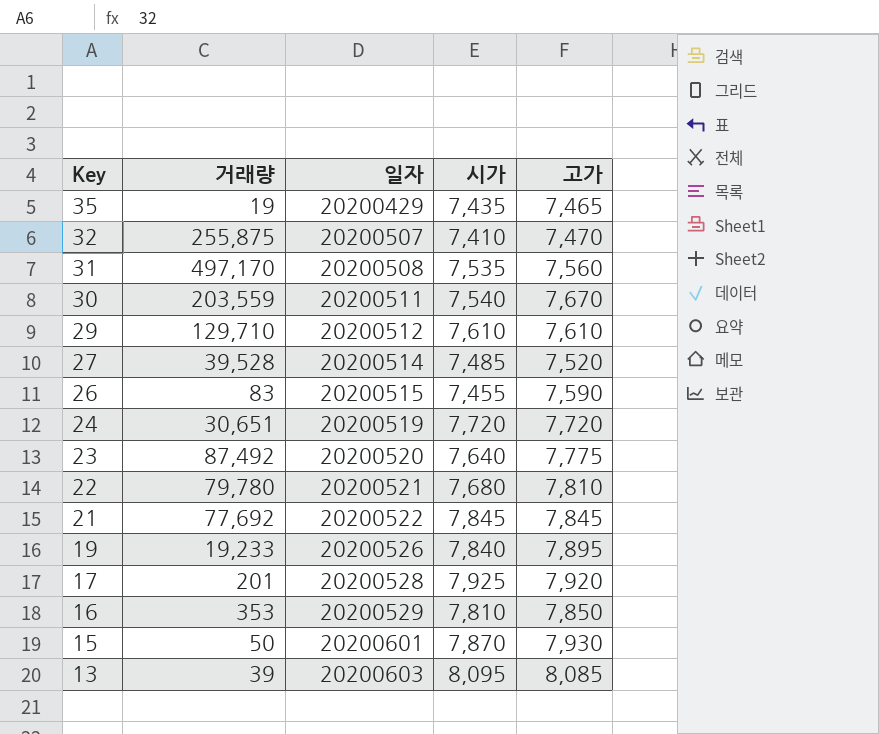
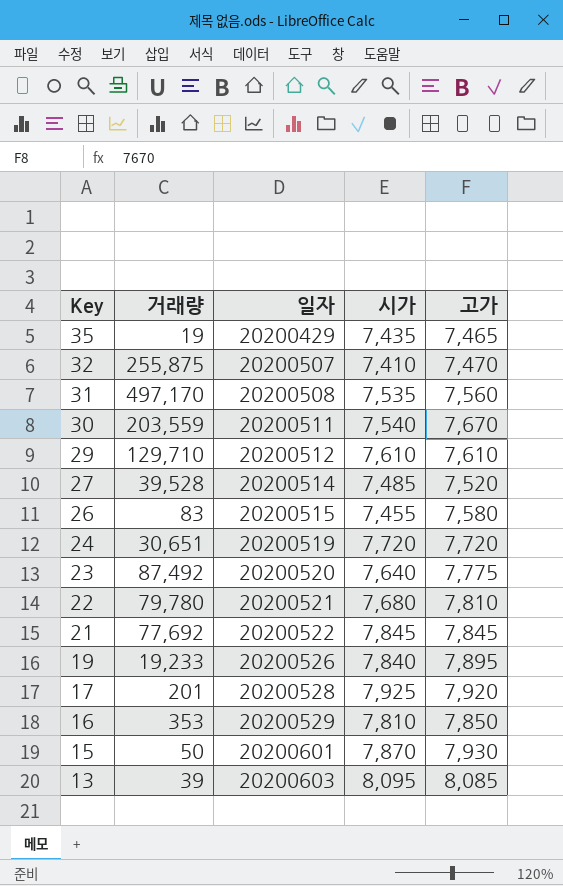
26 | 고가: 7,590 -> 7,580

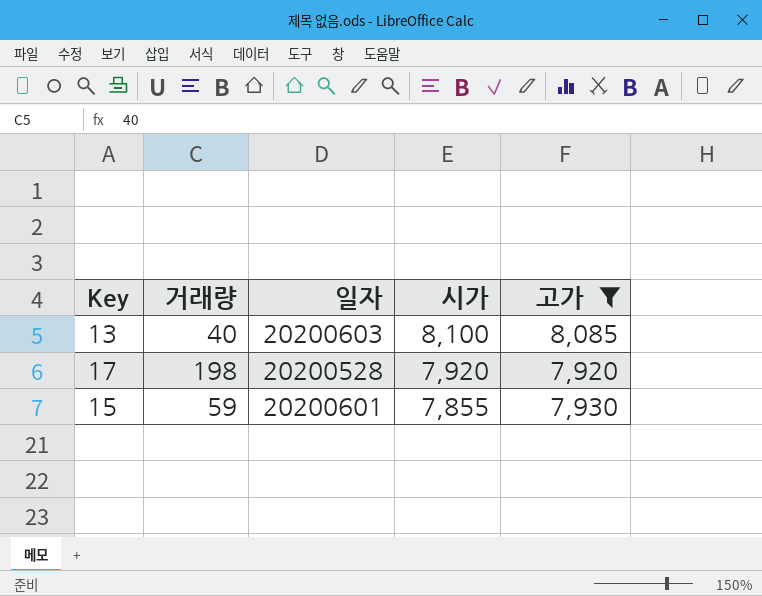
filter: none -> 고가 >= 7,920
row order: Key descending -> 시가 descending
13 | 거래량: 39 -> 40
13 | 시가: 8,095 -> 8,100
17 | 거래량: 201 -> 198
17 | 시가: 7,925 -> 7,920
15 | 거래량: 50 -> 59
15 | 시가: 7,870 -> 7,855

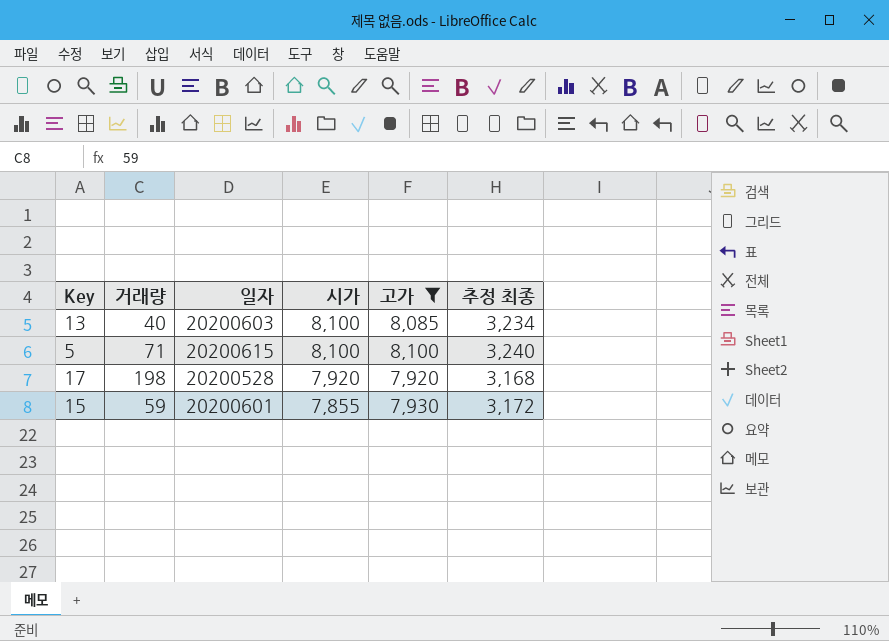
column 추정 최종 | formula: none -> [고가] * 0.4
row 5: none -> 71 | 20200615 | 8,100 | 8,100 | 3,240

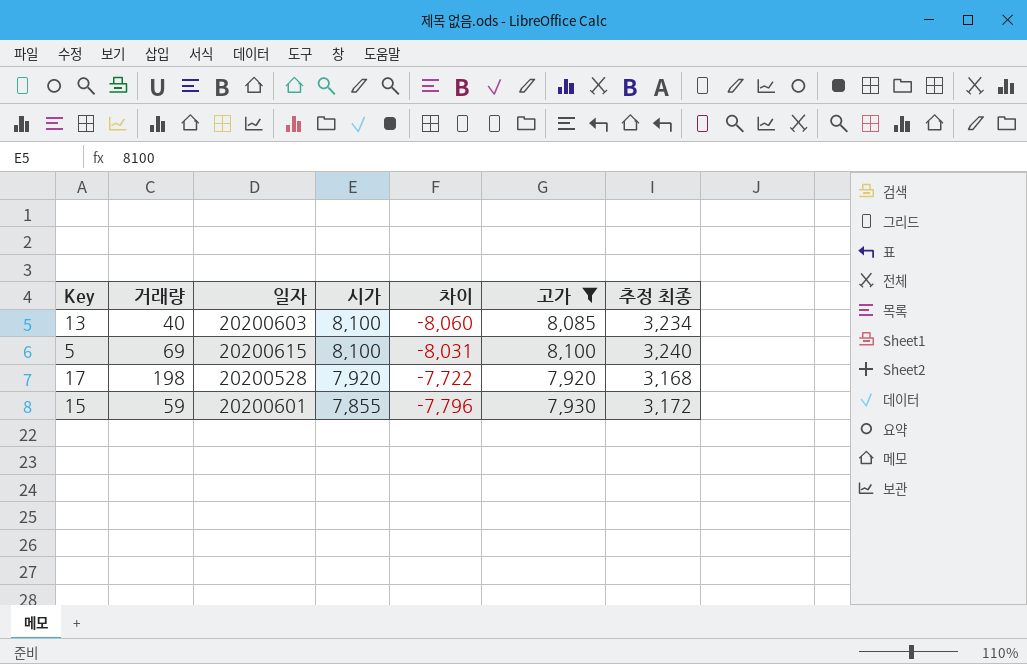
column 차이 | formula: none -> [거래량] - [시가]
5 | 거래량: 71 -> 69

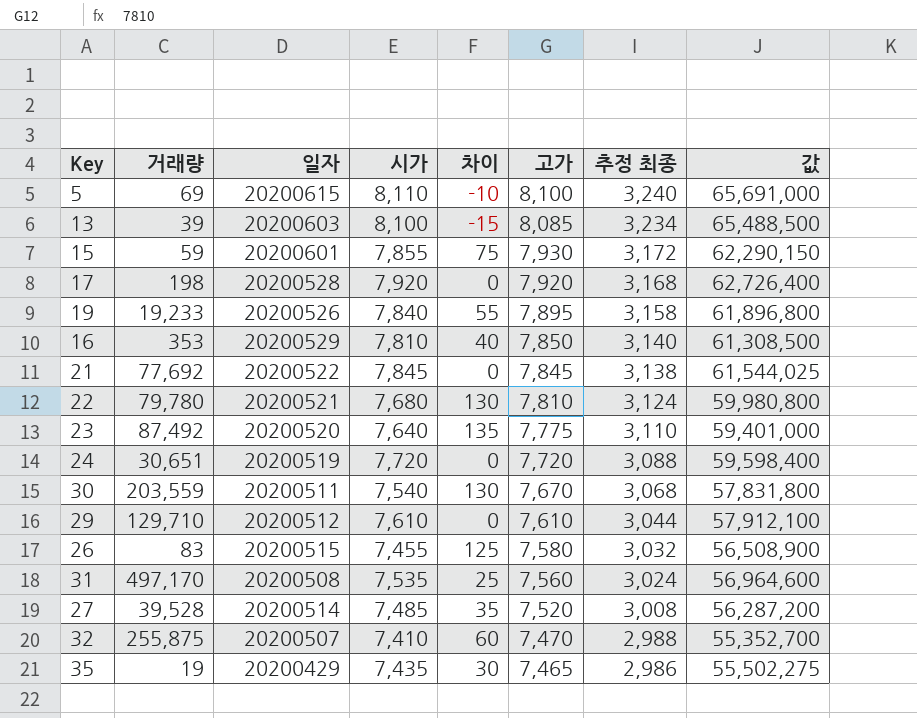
filter: 고가 >= 7,920 -> none
row order: 시가 descending -> 고가 descending
column 차이 | formula: [거래량] - [시가] -> [고가] - [시가]
column 값 | formula: none -> [시가] * [고가]
5 | 시가: 8,100 -> 8,110
13 | 거래량: 40 -> 39

